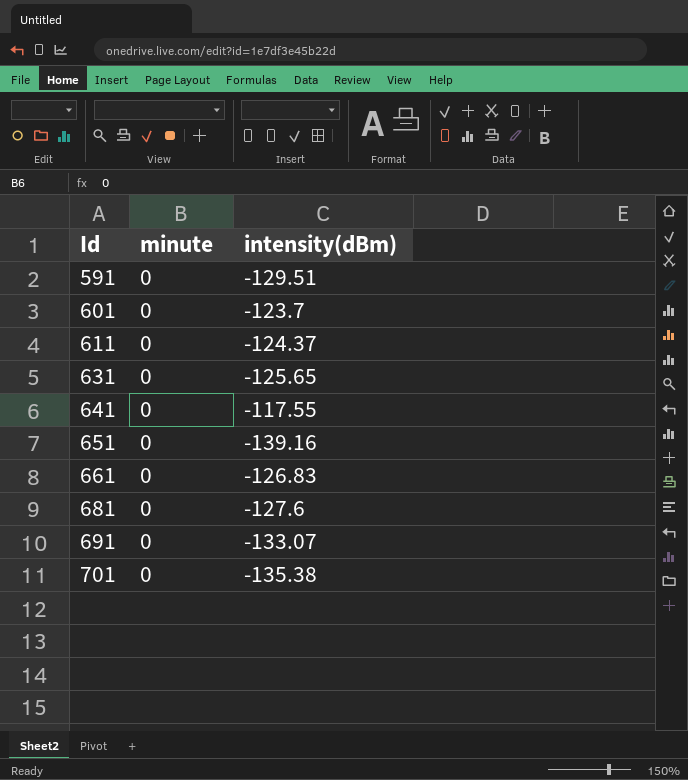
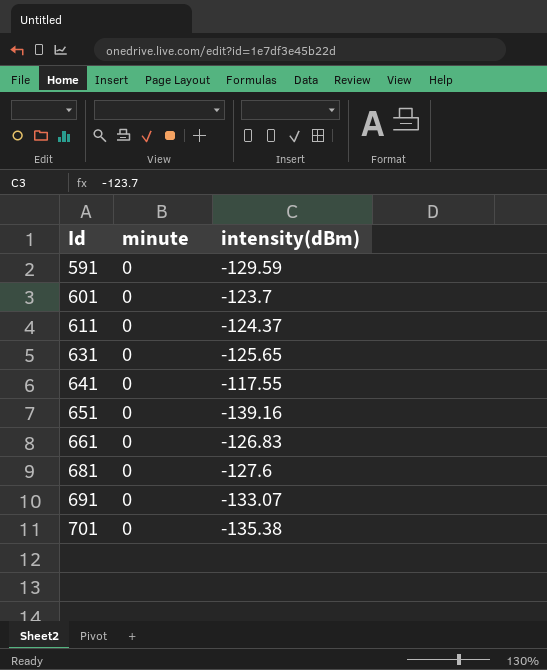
591 | intensity(dBm): -129.51 -> -129.59

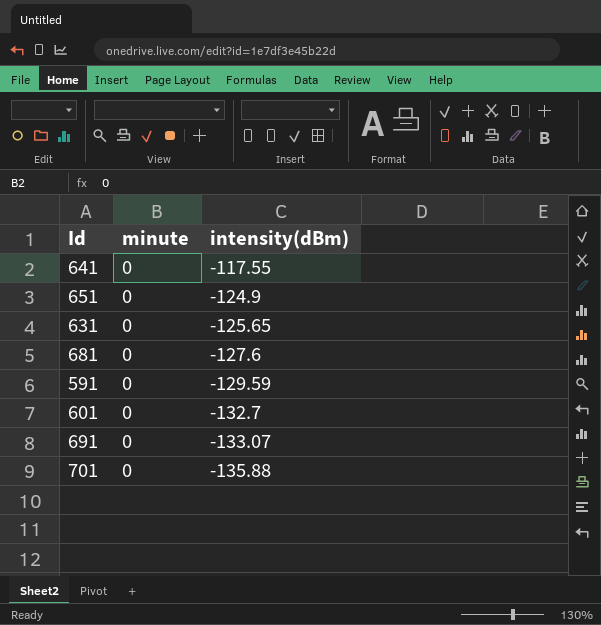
row order: Id ascending -> intensity(dBm) descending
row 611: 0 | -124.37 -> none
row 661: 0 | -126.83 -> none
651 | intensity(dBm): -139.16 -> -124.9
601 | intensity(dBm): -123.7 -> -132.7
701 | intensity(dBm): -135.38 -> -135.88

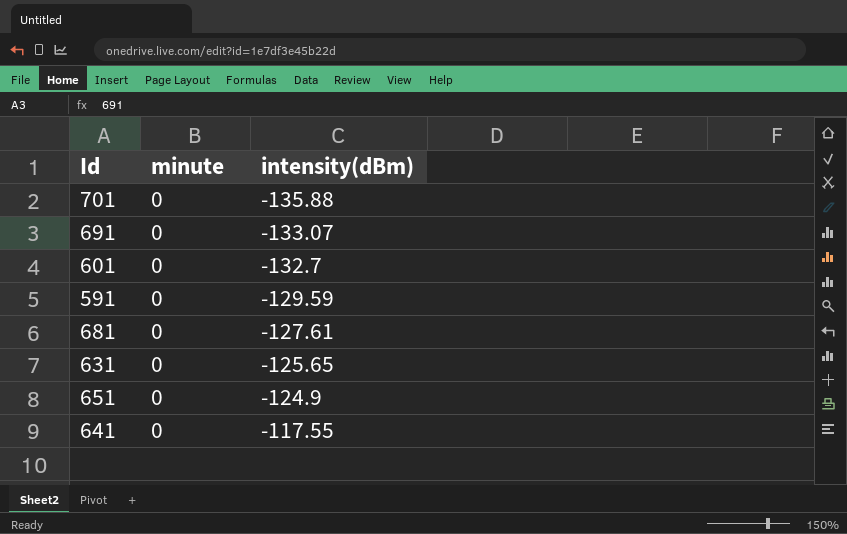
row order: intensity(dBm) descending -> intensity(dBm) ascending
681 | intensity(dBm): -127.6 -> -127.61

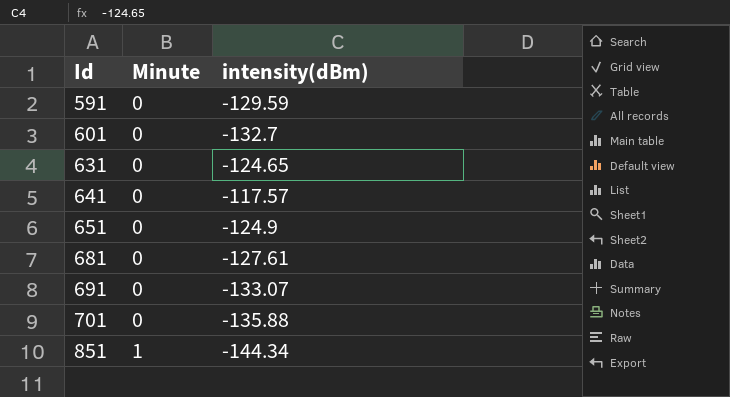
row order: intensity(dBm) ascending -> Id ascending
column name: minute -> Minute
631 | intensity(dBm): -125.65 -> -124.65
641 | intensity(dBm): -117.55 -> -117.57
row 851: none -> 1 | -144.34

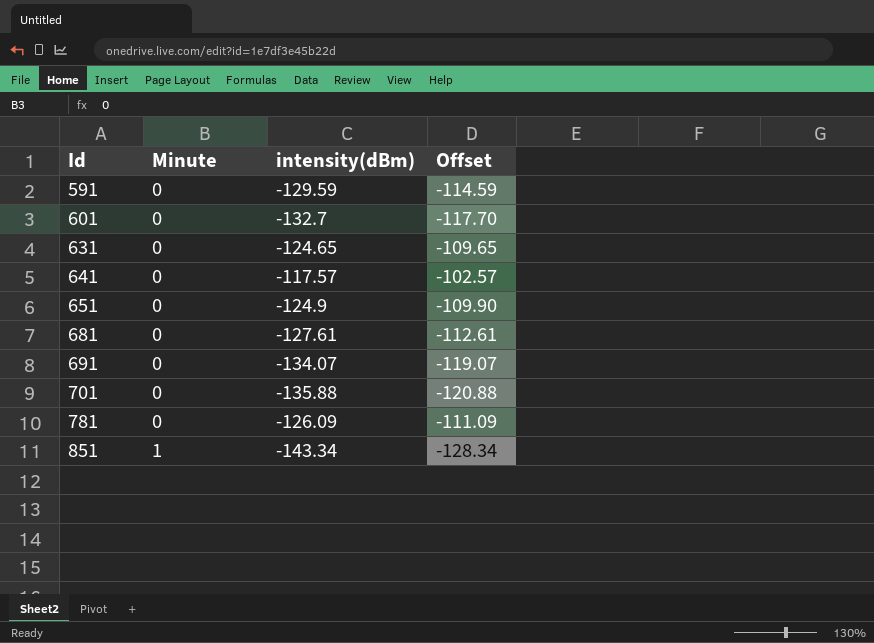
column Offset | formula: none -> [intensity(dBm)] + 15
691 | intensity(dBm): -133.07 -> -134.07
row 781: none -> 0 | -126.09 | -111.09
851 | intensity(dBm): -144.34 -> -143.34

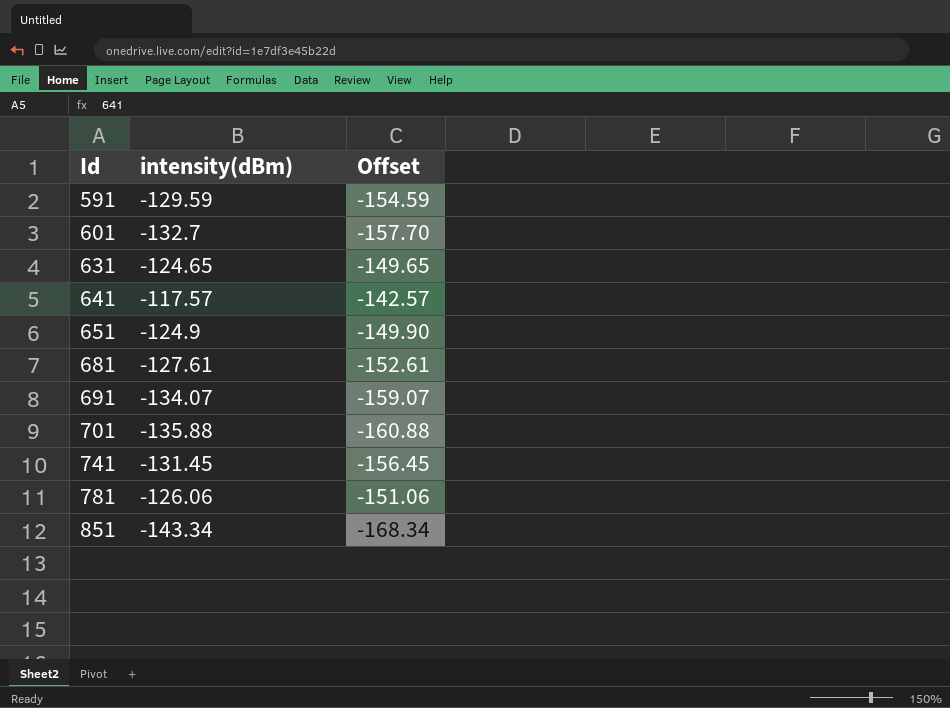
column Minute | position: 2 -> none
column Offset | formula: [intensity(dBm)] + 15 -> [intensity(dBm)] - 25
row 741: none -> -131.45 | -156.45
781 | intensity(dBm): -126.09 -> -126.06

